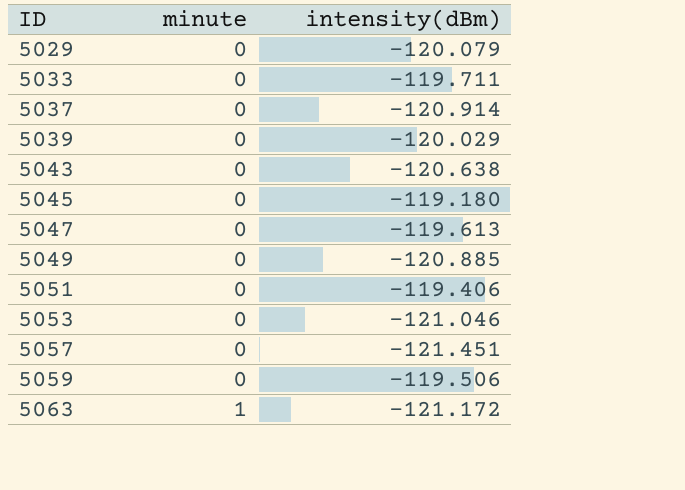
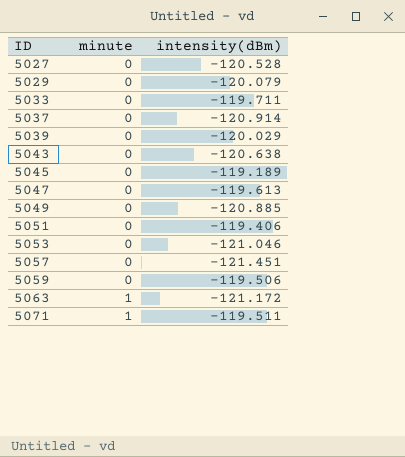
row 5027: none -> 0 | -120.528
5045 | intensity(dBm): -119.180 -> -119.189
row 5071: none -> 1 | -119.511

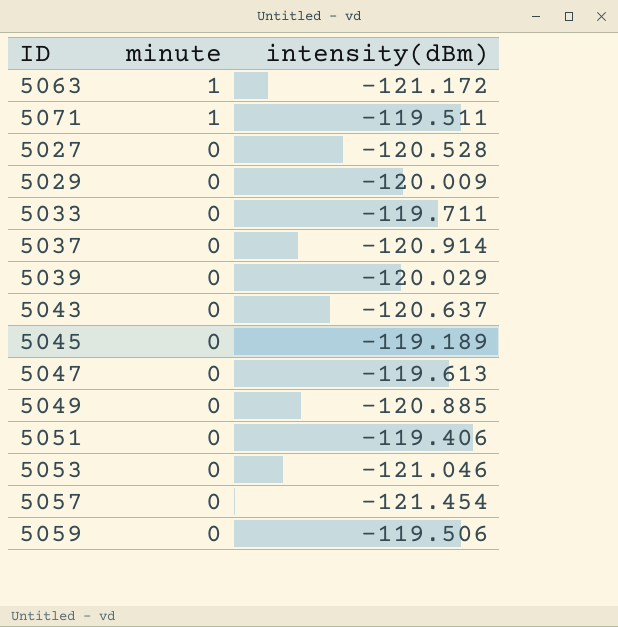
row order: ID ascending -> minute descending
5029 | intensity(dBm): -120.079 -> -120.009
5043 | intensity(dBm): -120.638 -> -120.637
5057 | intensity(dBm): -121.451 -> -121.454

